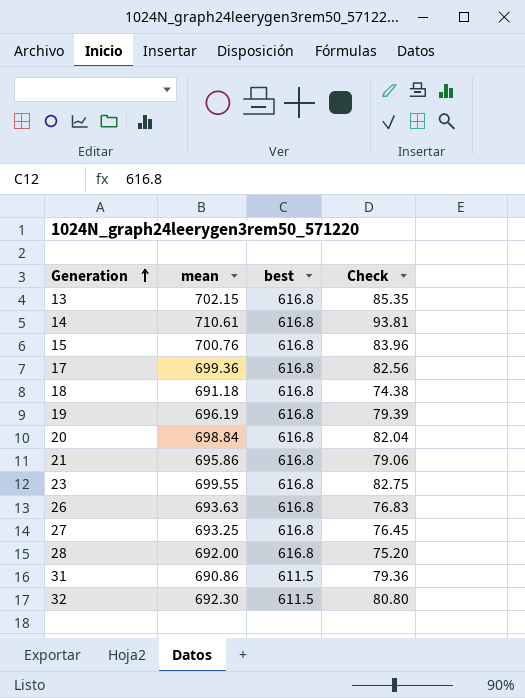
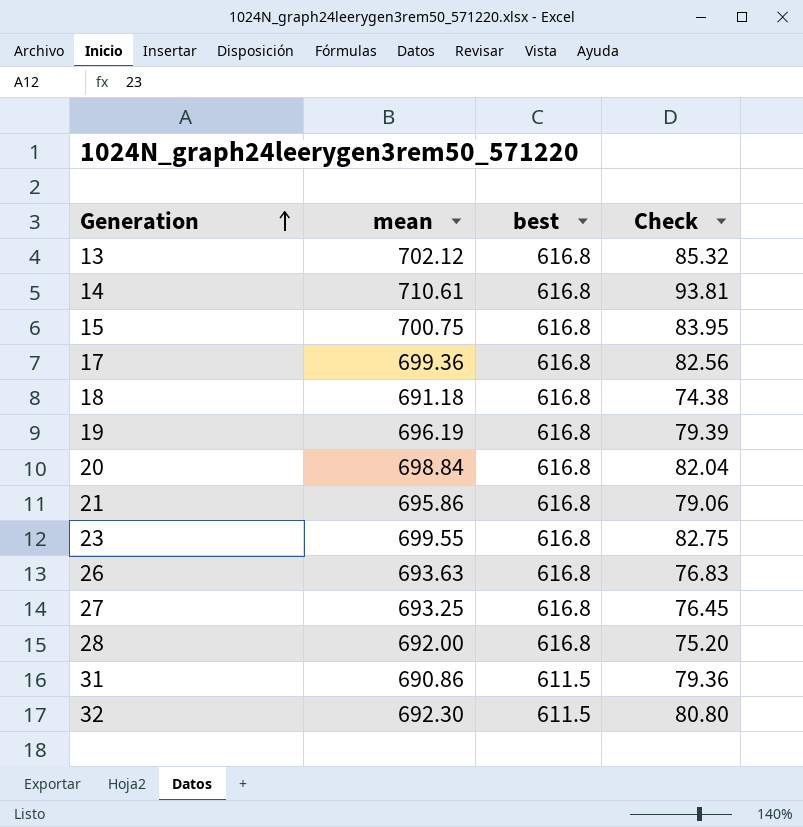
13 | mean: 702.15 -> 702.12
13 | Check: 85.35 -> 85.32
15 | mean: 700.76 -> 700.75
15 | Check: 83.96 -> 83.95

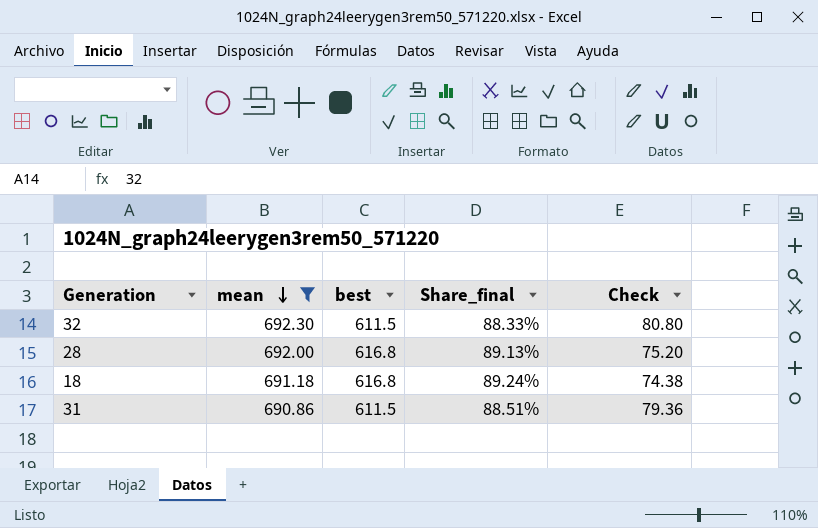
filter: none -> mean <= 692.30
row order: Generation ascending -> mean descending
column Share_final | formula: none -> [best] / [mean]

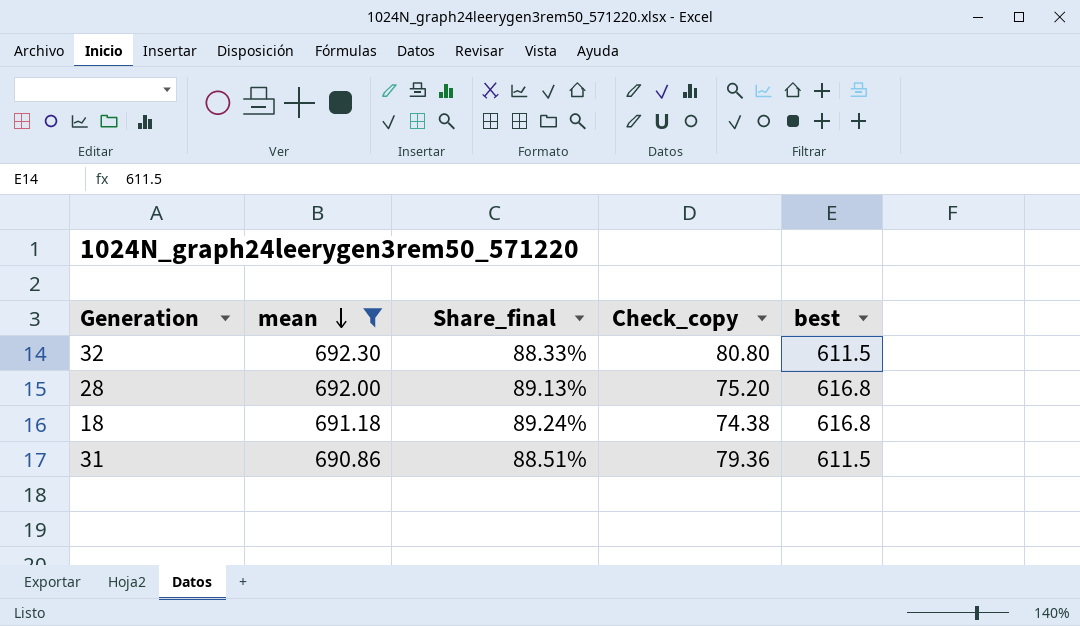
column name: Check -> Check_copy
column best | position: 3 -> 5

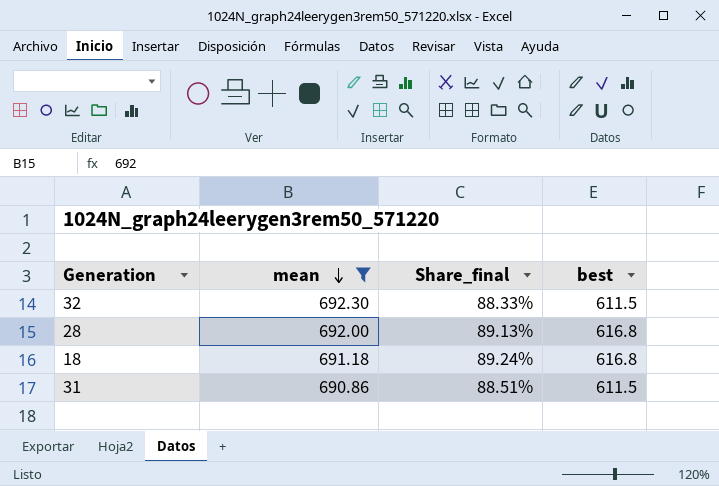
column Check_copy | formula: [mean] - [best] -> none

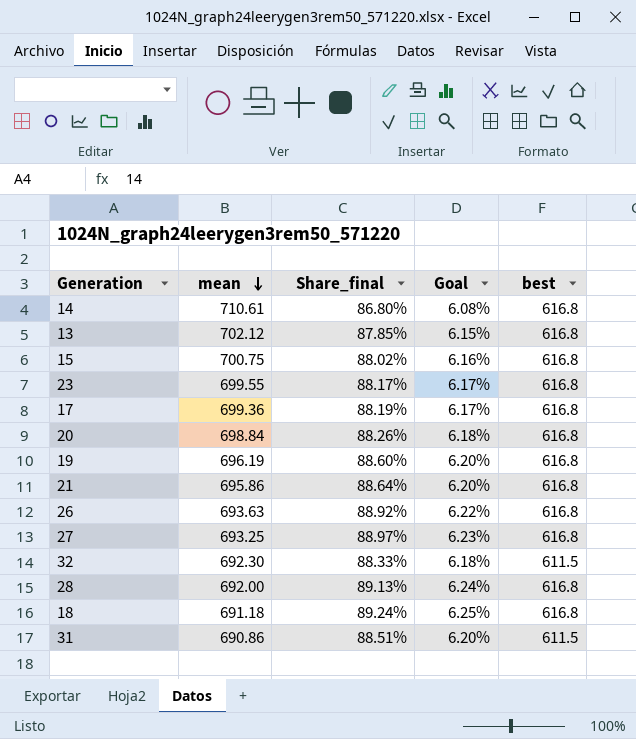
filter: mean <= 692.30 -> none
column Goal | formula: none -> [Share_final] * 0.07

